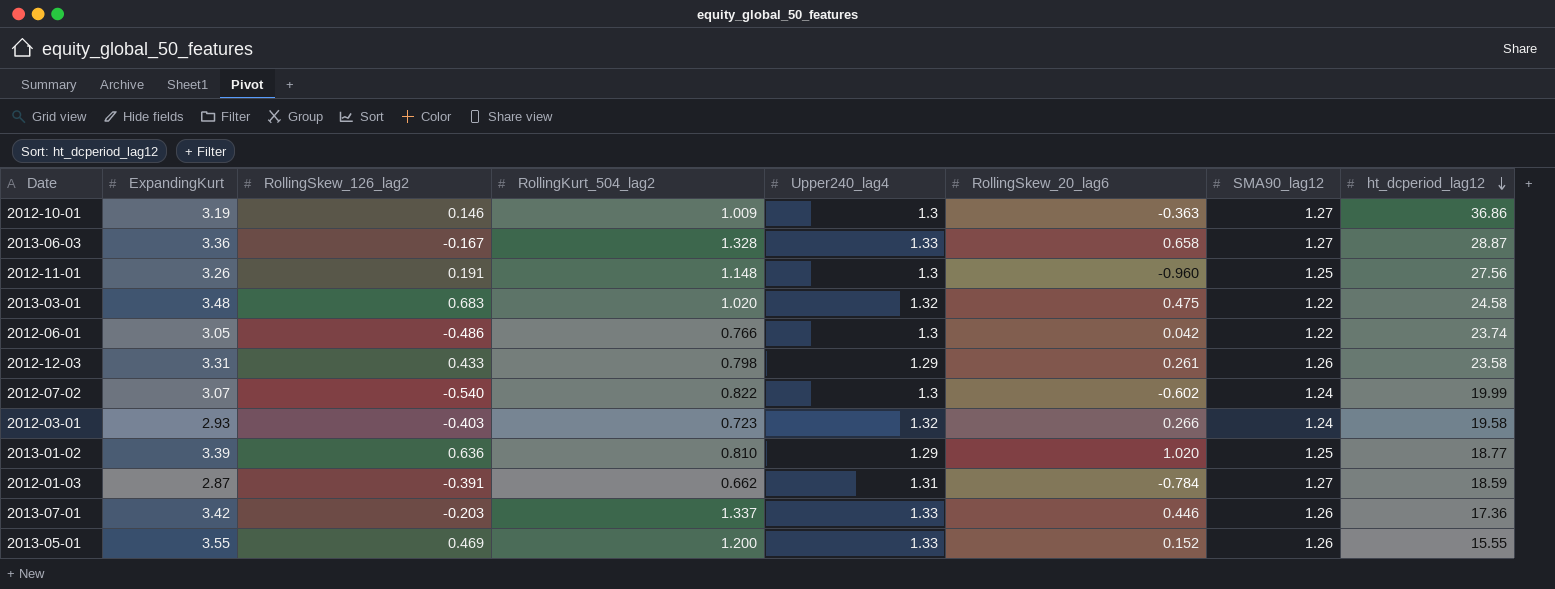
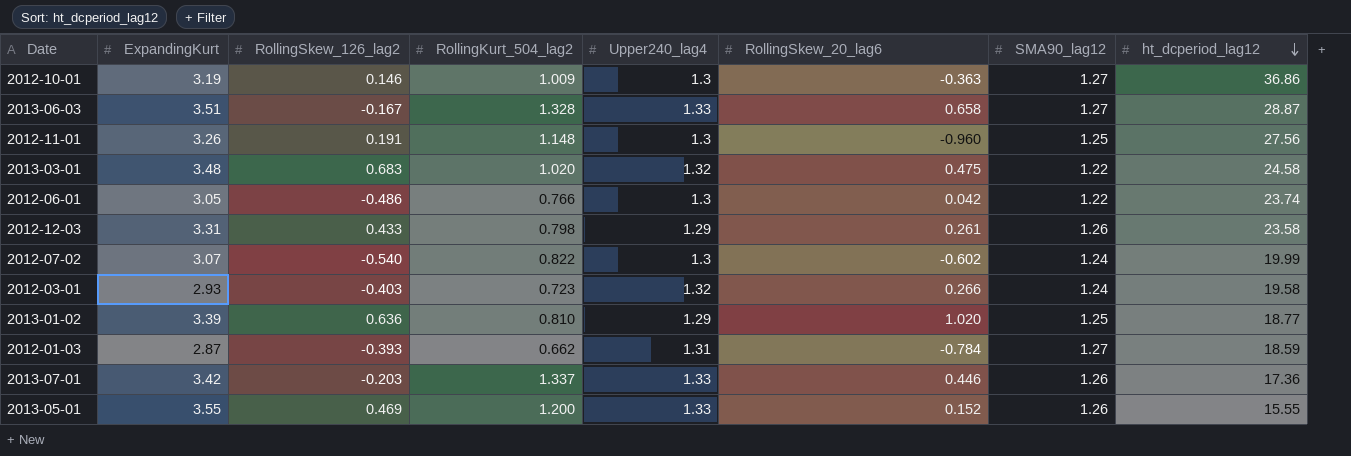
2013-06-03 | ExpandingKurt: 3.36 -> 3.51
2012-01-03 | RollingSkew_126_lag2: -0.391 -> -0.393

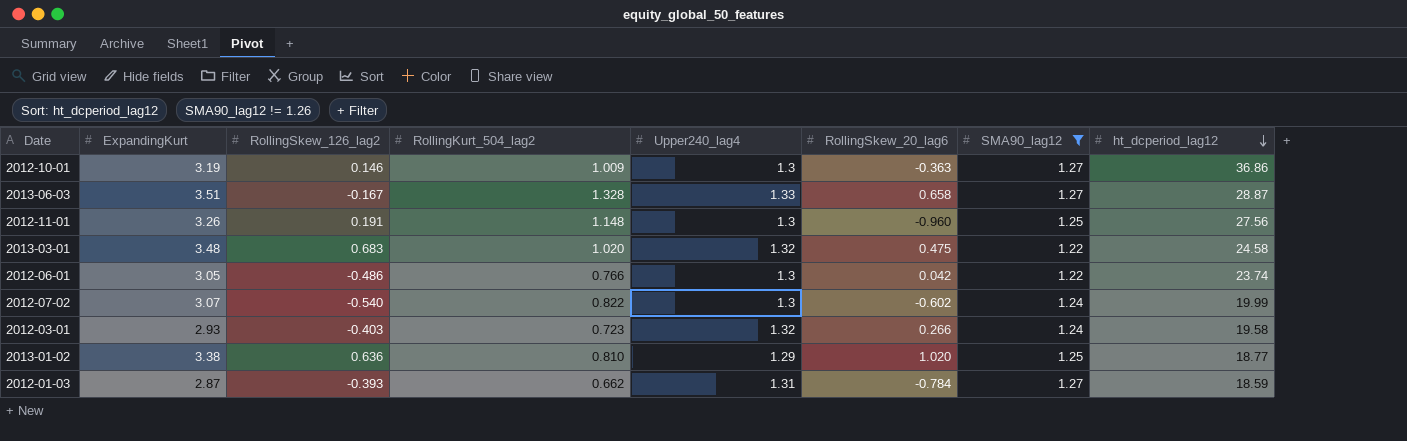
filter: none -> SMA90_lag12 != 1.26
2013-01-02 | ExpandingKurt: 3.39 -> 3.38

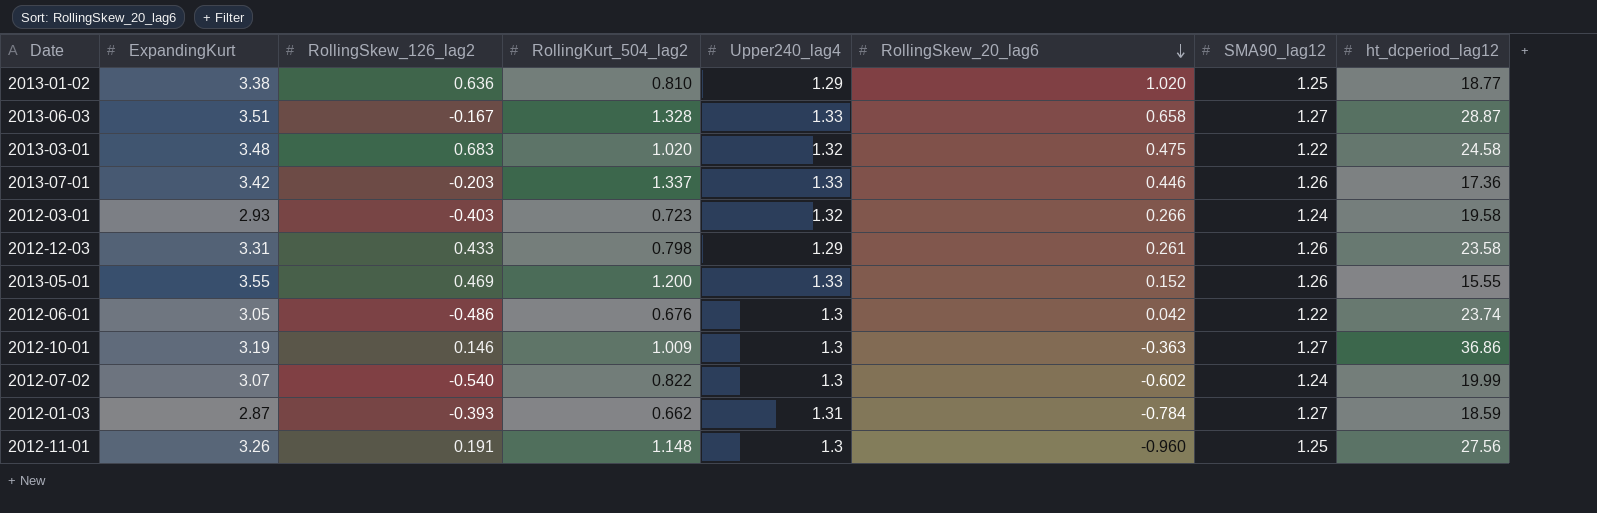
filter: SMA90_lag12 != 1.26 -> none
row order: ht_dcperiod_lag12 descending -> RollingSkew_20_lag6 descending
2012-06-01 | RollingKurt_504_lag2: 0.766 -> 0.676

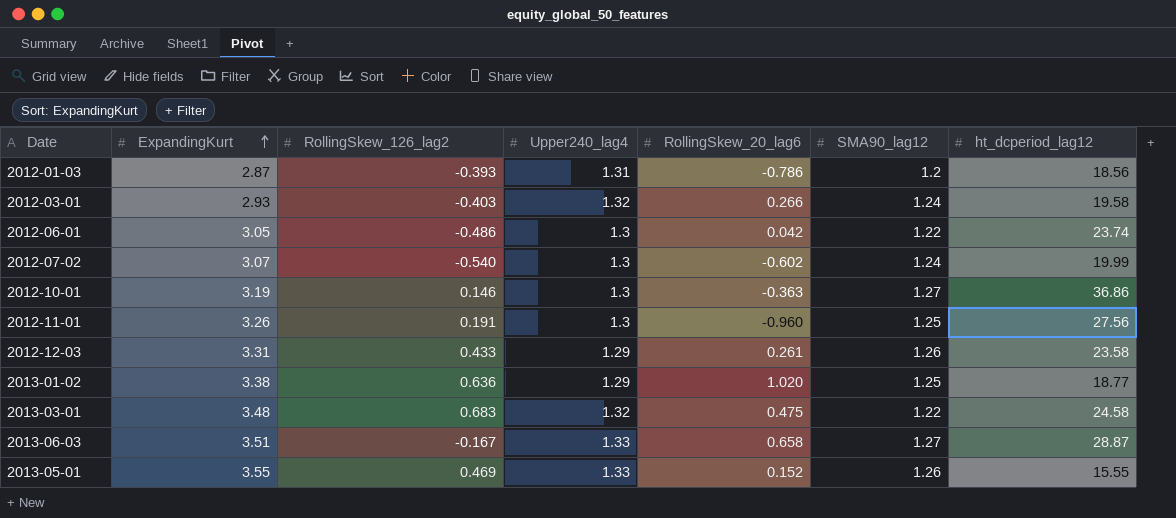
row order: RollingSkew_20_lag6 descending -> ExpandingKurt ascending
column RollingKurt_504_lag2 | position: 4 -> none
row 2013-07-01: 3.42 | -0.203 | 1.337 | 1.33 | 0.446 | 1.26 | 17.36 -> none
2012-01-03 | RollingSkew_20_lag6: -0.784 -> -0.786
2012-01-03 | SMA90_lag12: 1.27 -> 1.2
2012-01-03 | ht_dcperiod_lag12: 18.59 -> 18.56

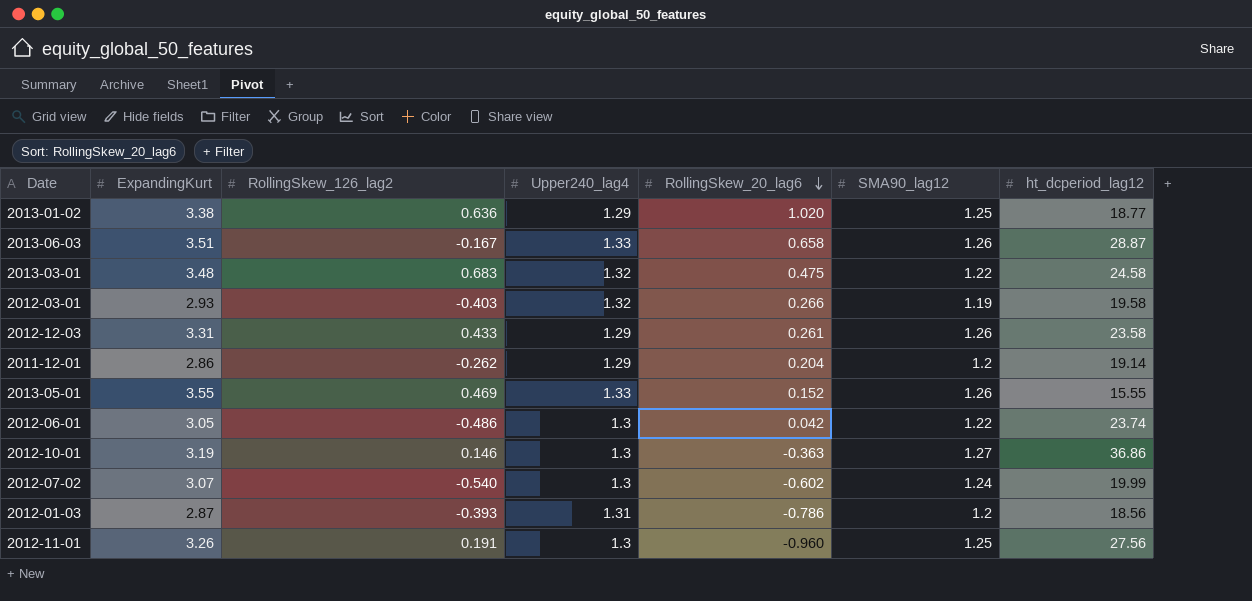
row order: ExpandingKurt ascending -> RollingSkew_20_lag6 descending
2013-06-03 | SMA90_lag12: 1.27 -> 1.26
2012-03-01 | SMA90_lag12: 1.24 -> 1.19
row 2011-12-01: none -> 2.86 | -0.262 | 1.29 | 0.204 | 1.2 | 19.14

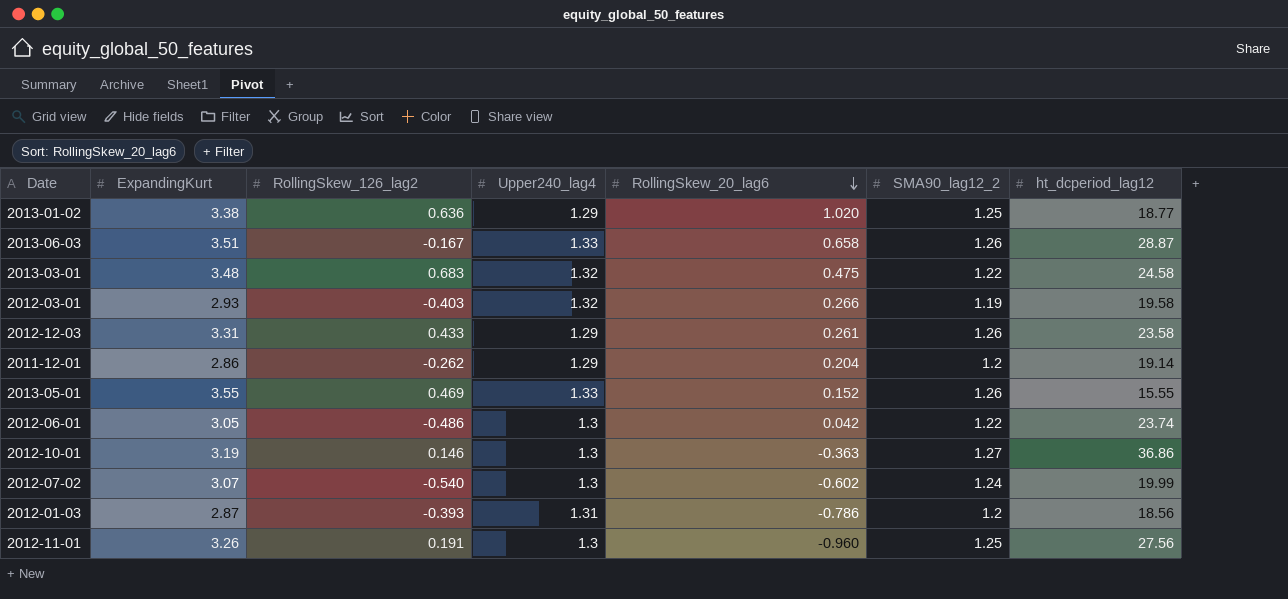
column name: SMA90_lag12 -> SMA90_lag12_2

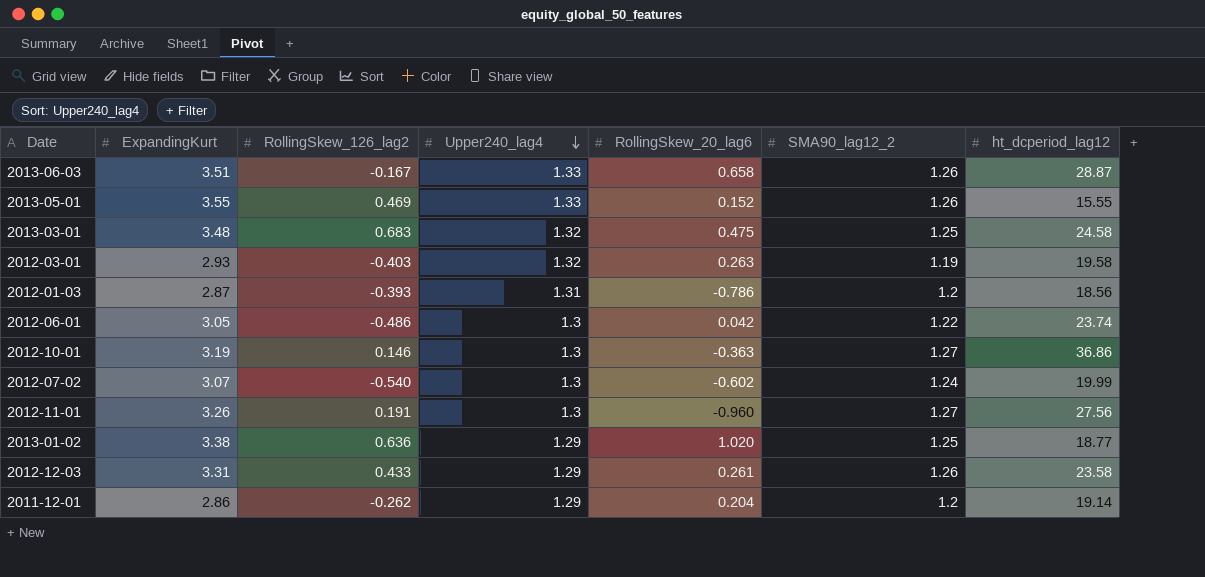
row order: RollingSkew_20_lag6 descending -> Upper240_lag4 descending
2013-03-01 | SMA90_lag12_2: 1.22 -> 1.25
2012-03-01 | RollingSkew_20_lag6: 0.266 -> 0.263
2012-11-01 | SMA90_lag12_2: 1.25 -> 1.27

